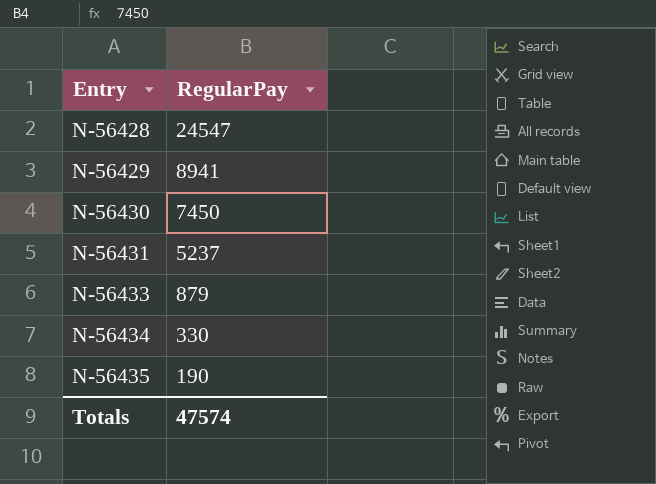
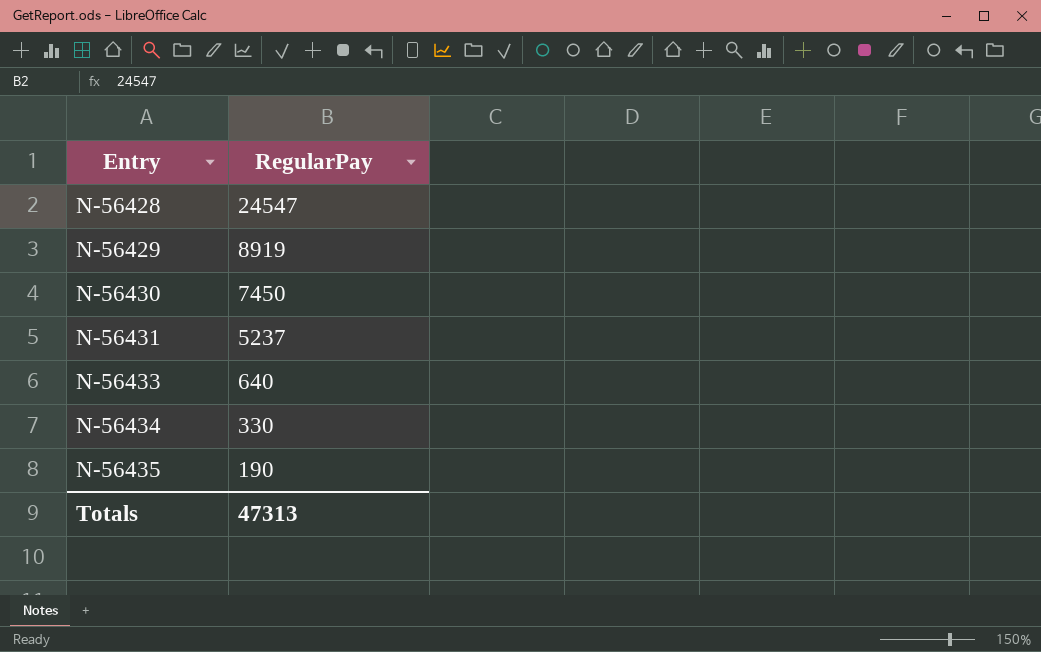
N-56429 | RegularPay: 8941 -> 8919
N-56433 | RegularPay: 879 -> 640
Totals | RegularPay: 47574 -> 47313

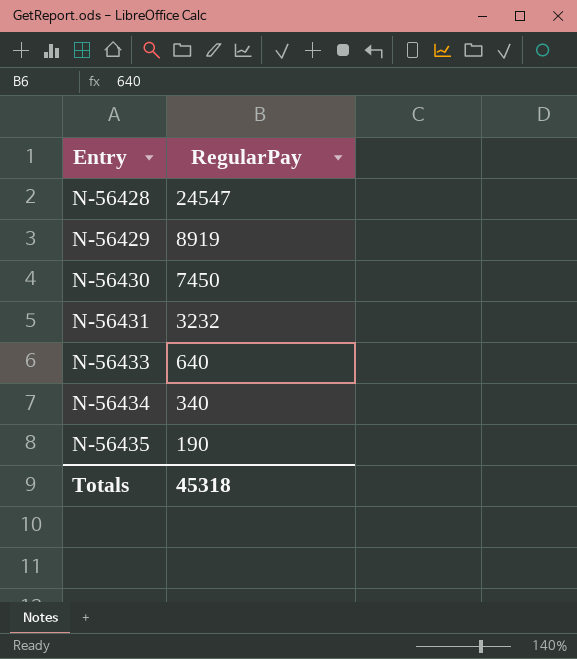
N-56431 | RegularPay: 5237 -> 3232
N-56434 | RegularPay: 330 -> 340
Totals | RegularPay: 47313 -> 45318

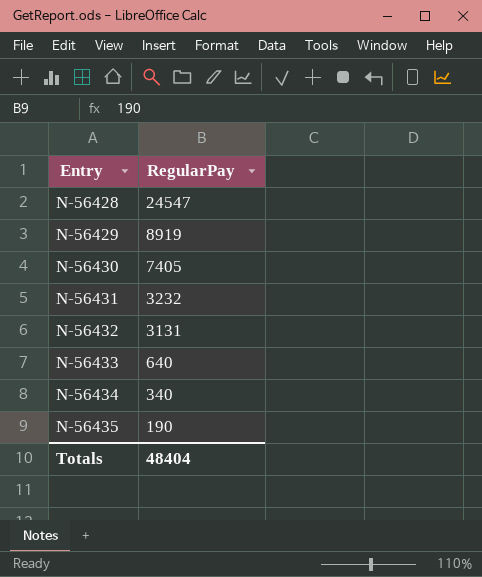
N-56430 | RegularPay: 7450 -> 7405
row N-56432: none -> 3131
Totals | RegularPay: 45318 -> 48404

